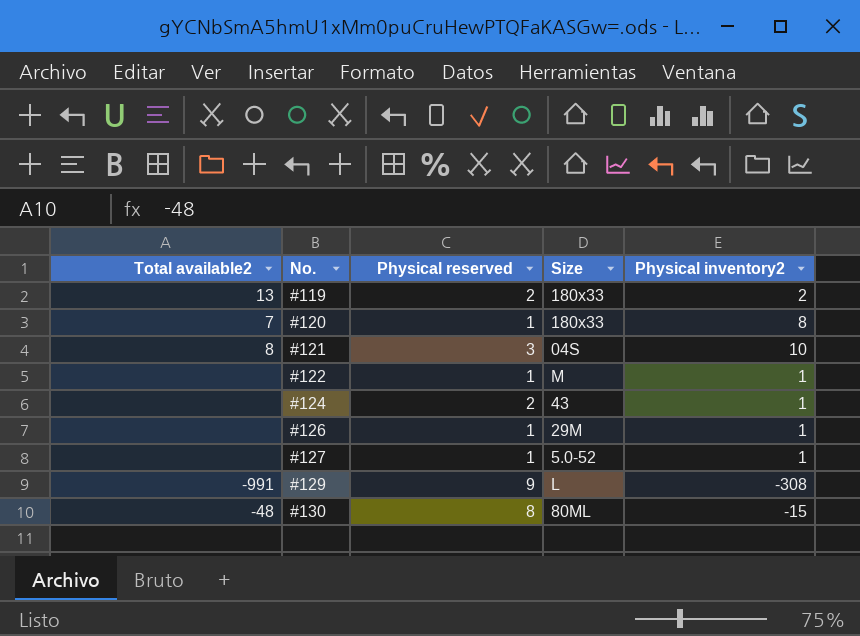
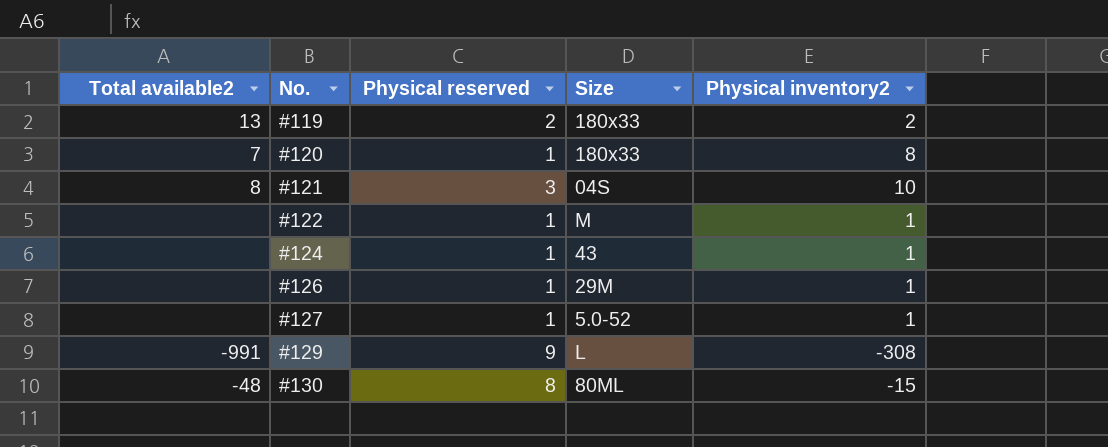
#124 | Physical reserved: 2 -> 1

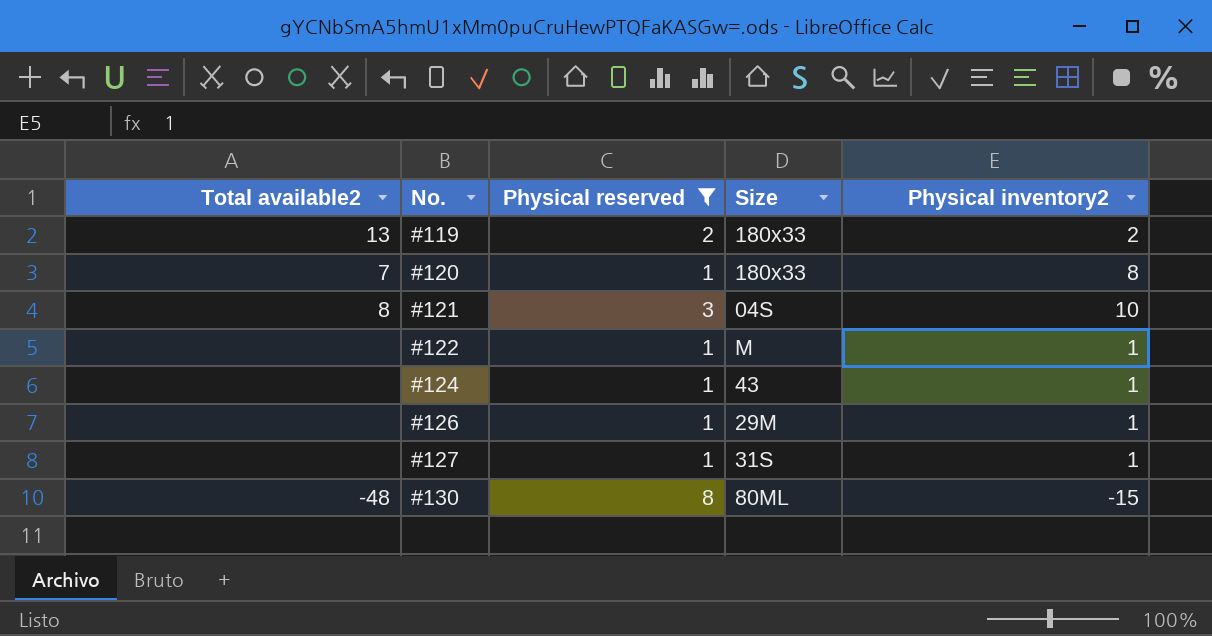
filter: none -> Physical reserved != 9
#127 | Size: 5.0-52 -> 31S

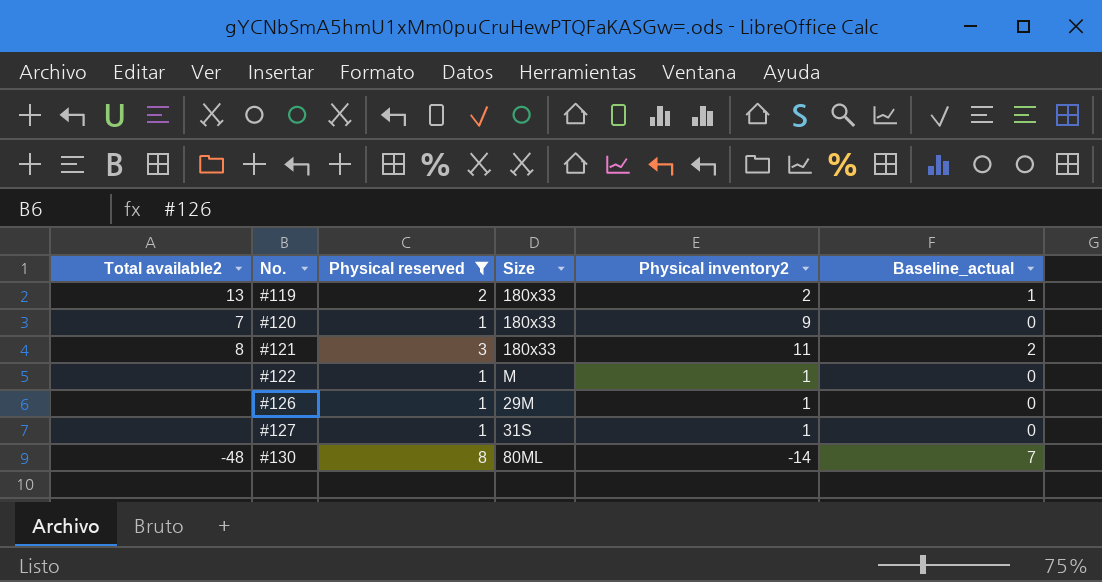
column Baseline_actual | formula: none -> [Physical reserved] - 1
row #124: none | 1 | 43 | 1 -> none
#120 | Physical inventory2: 8 -> 9
#121 | Size: 04S -> 180x33
#121 | Physical inventory2: 10 -> 11
#130 | Physical inventory2: -15 -> -14

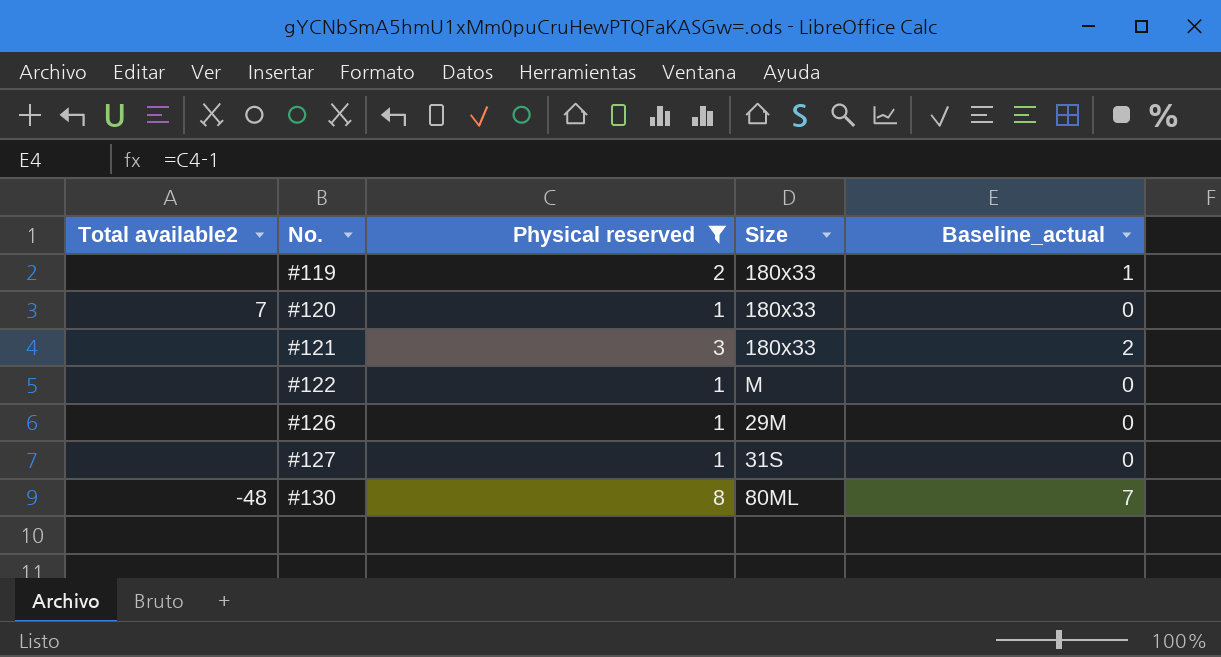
column Physical inventory2 | position: 5 -> none
#119 | Total available2: 13 -> none
#121 | Total available2: 8 -> none

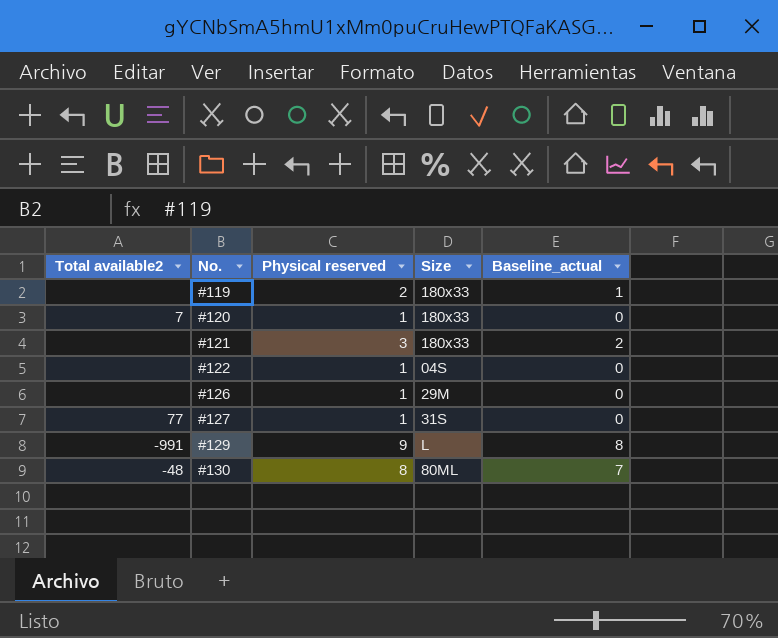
filter: Physical reserved != 9 -> none
#122 | Size: M -> 04S
#127 | Total available2: none -> 77

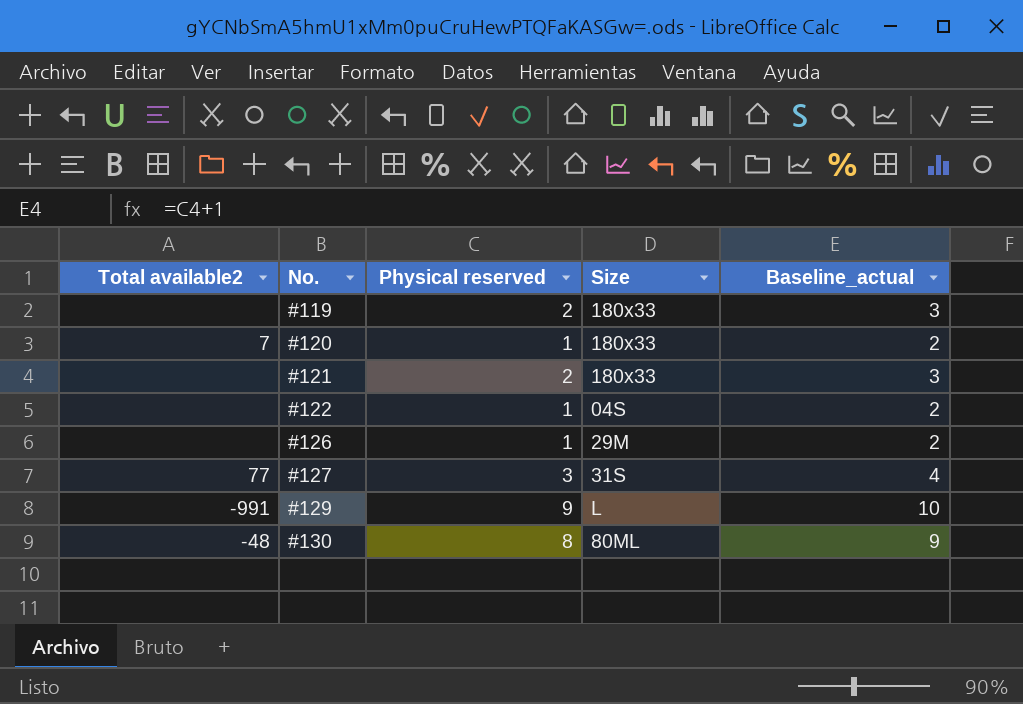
column Baseline_actual | formula: [Physical reserved] - 1 -> [Physical reserved] + 1
#121 | Physical reserved: 3 -> 2
#127 | Physical reserved: 1 -> 3

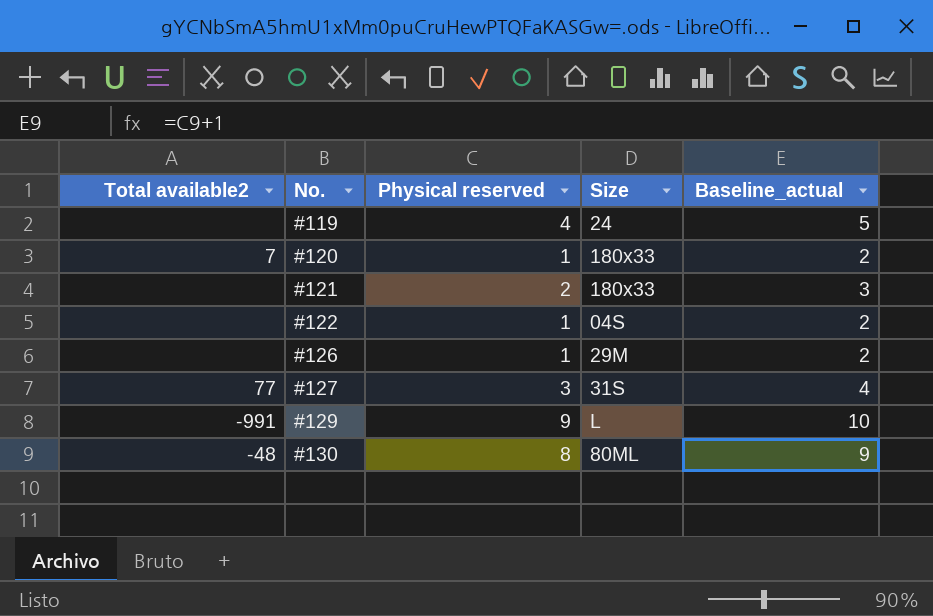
#119 | Physical reserved: 2 -> 4
#119 | Size: 180x33 -> 24
#119 | Baseline_actual: 3 -> 5

